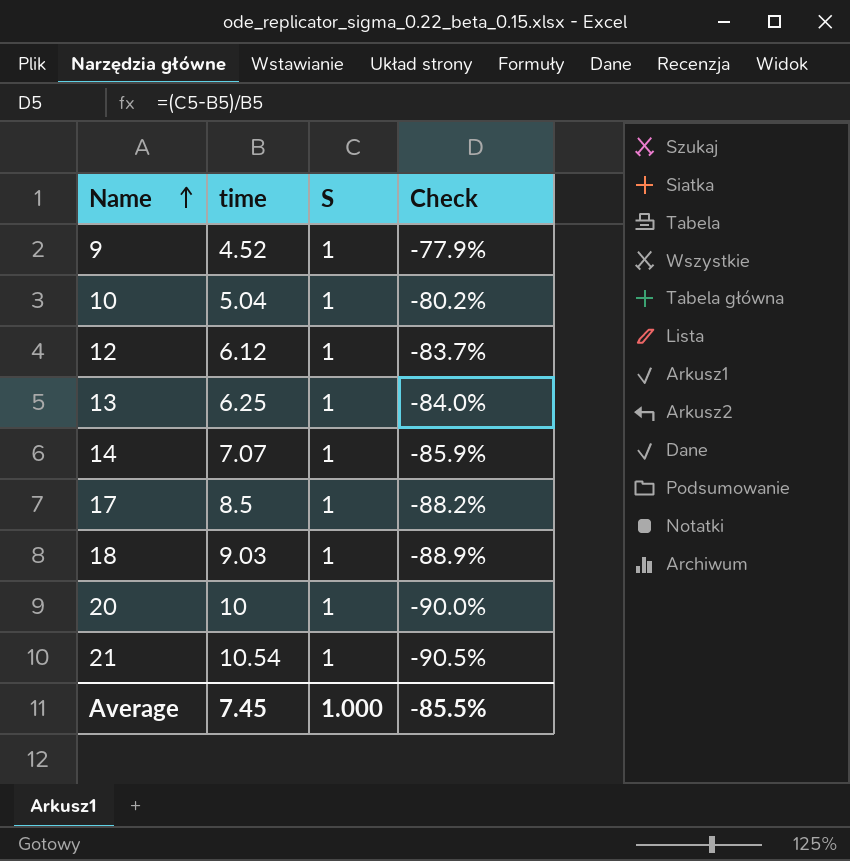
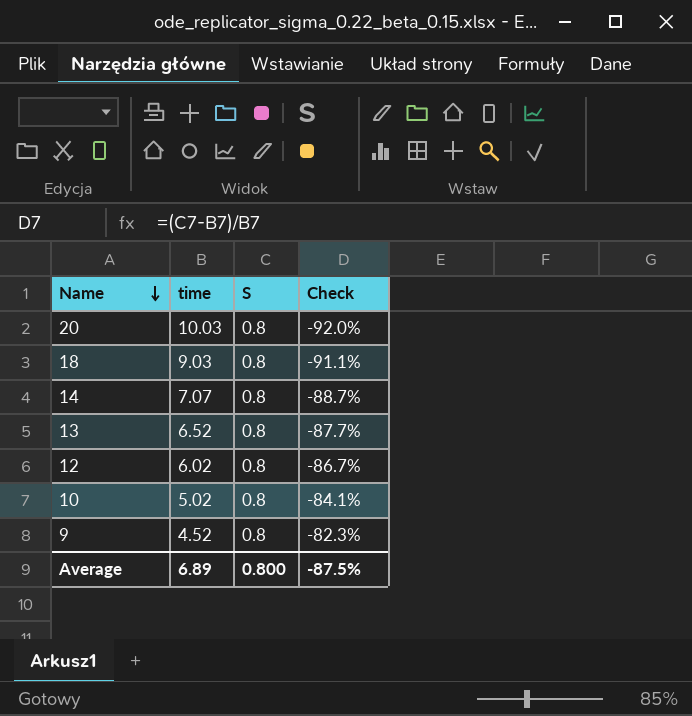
row order: Name ascending -> Name descending
row 17: 8.5 | 1 | -88.2% -> none
row 21: 10.54 | 1 | -90.5% -> none
20 | time: 10 -> 10.03
20 | S: 1 -> 0.8
20 | Check: -90.0% -> -92.0%
18 | S: 1 -> 0.8
18 | Check: -88.9% -> -91.1%
14 | S: 1 -> 0.8
14 | Check: -85.9% -> -88.7%
13 | time: 6.25 -> 6.52
13 | S: 1 -> 0.8
13 | Check: -84.0% -> -87.7%
12 | time: 6.12 -> 6.02
12 | S: 1 -> 0.8
12 | Check: -83.7% -> -86.7%
10 | time: 5.04 -> 5.02
10 | S: 1 -> 0.8
10 | Check: -80.2% -> -84.1%
9 | S: 1 -> 0.8
9 | Check: -77.9% -> -82.3%
Average | time: 7.45 -> 6.89
Average | S: 1.000 -> 0.800
Average | Check: -85.5% -> -87.5%

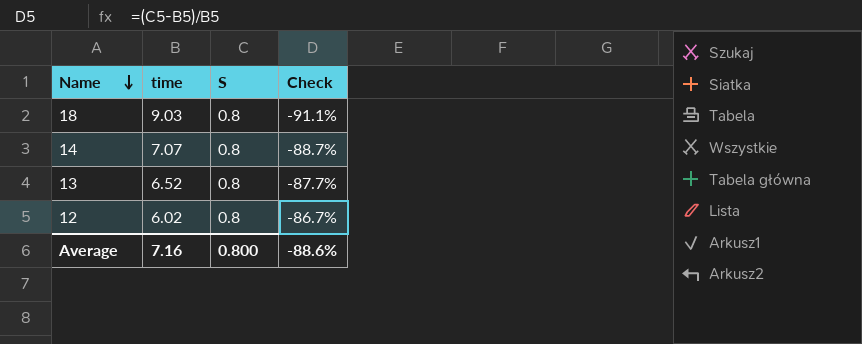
row 20: 10.03 | 0.8 | -92.0% -> none
row 10: 5.02 | 0.8 | -84.1% -> none
row 9: 4.52 | 0.8 | -82.3% -> none
Average | time: 6.89 -> 7.16
Average | Check: -87.5% -> -88.6%

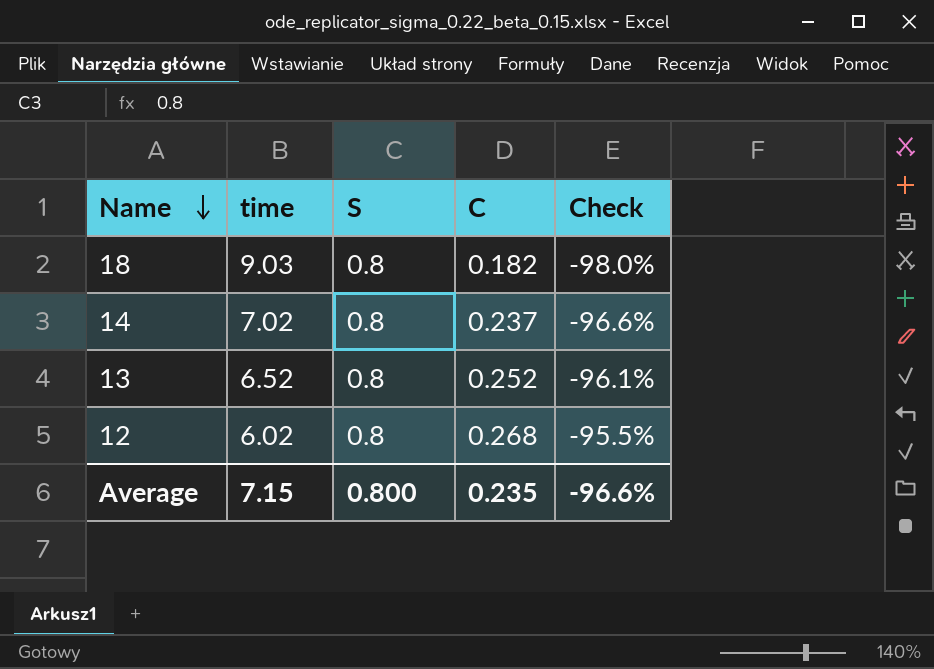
column C | position: none -> 4
column Check | formula: ([S] - [time]) / [time] -> ([C] - [time]) / [time]
14 | time: 7.07 -> 7.02
Average | time: 7.16 -> 7.15
Average | Check: -88.6% -> -96.6%

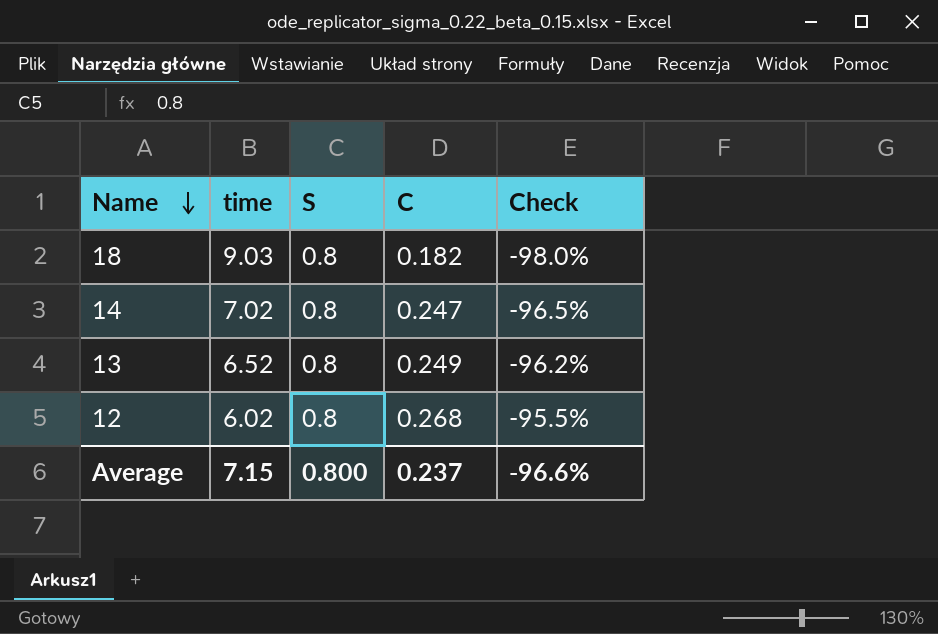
14 | C: 0.237 -> 0.247
14 | Check: -96.6% -> -96.5%
13 | C: 0.252 -> 0.249
13 | Check: -96.1% -> -96.2%
Average | C: 0.235 -> 0.237

